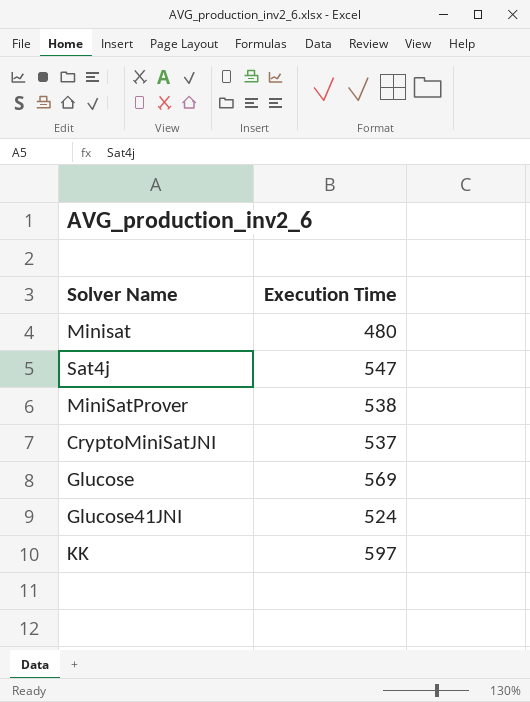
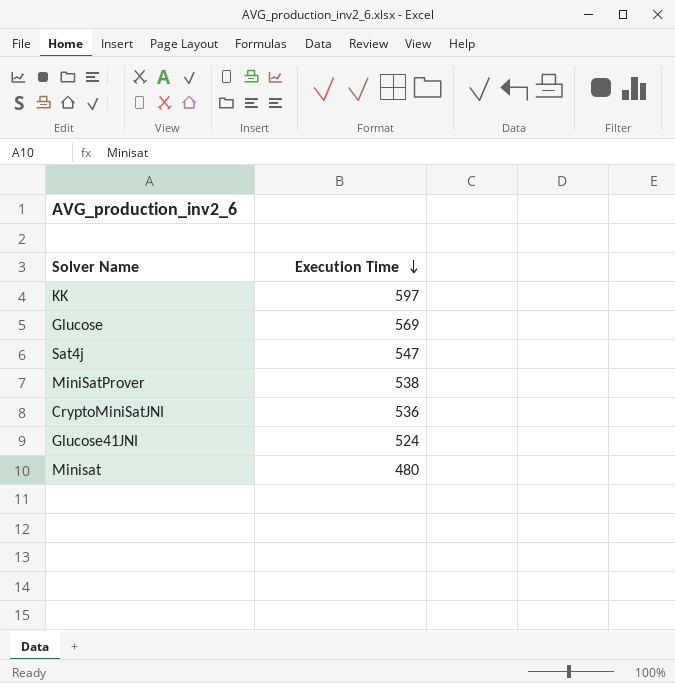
row order: none -> Execution Time descending
CryptoMiniSatJNI | Execution Time: 537 -> 536

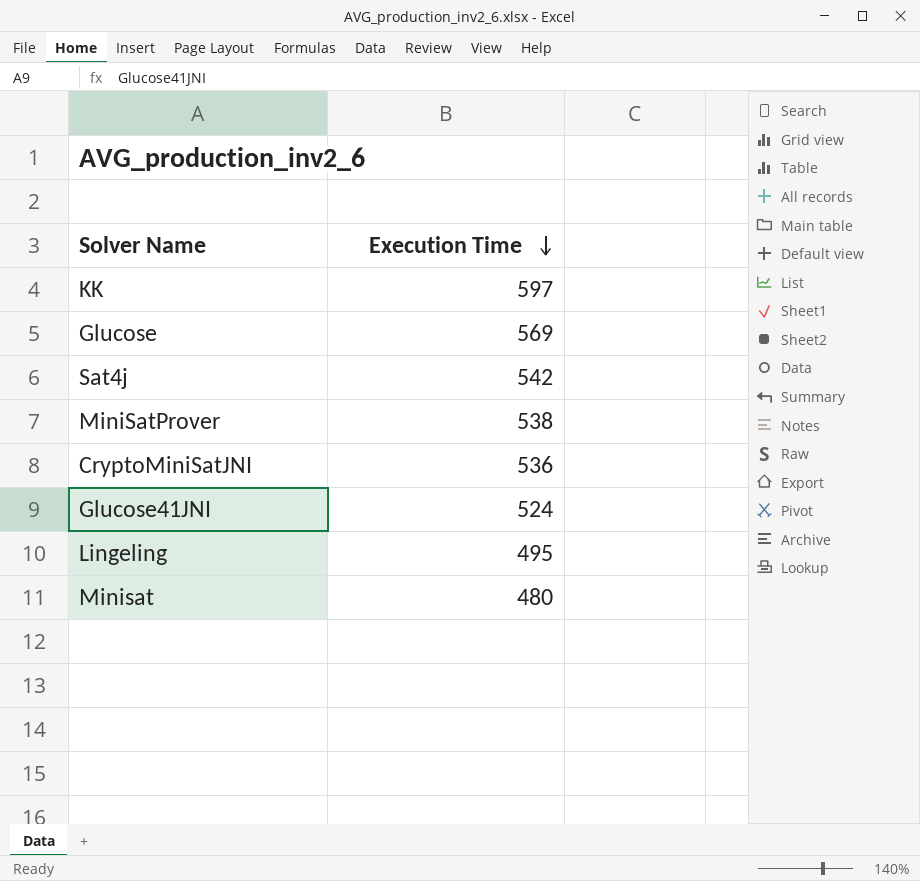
Sat4j | Execution Time: 547 -> 542
row Lingeling: none -> 495

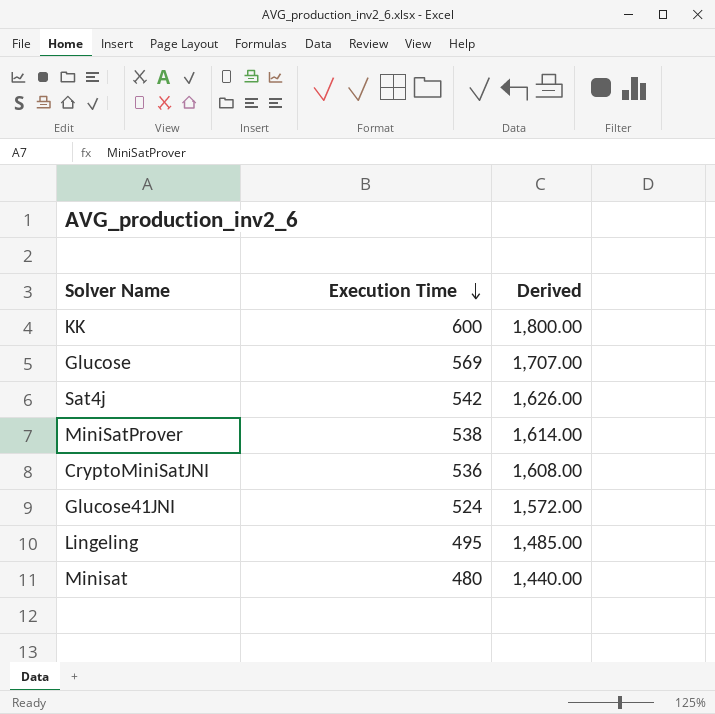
column Derived | formula: none -> [Execution Time] * 3
KK | Execution Time: 597 -> 600

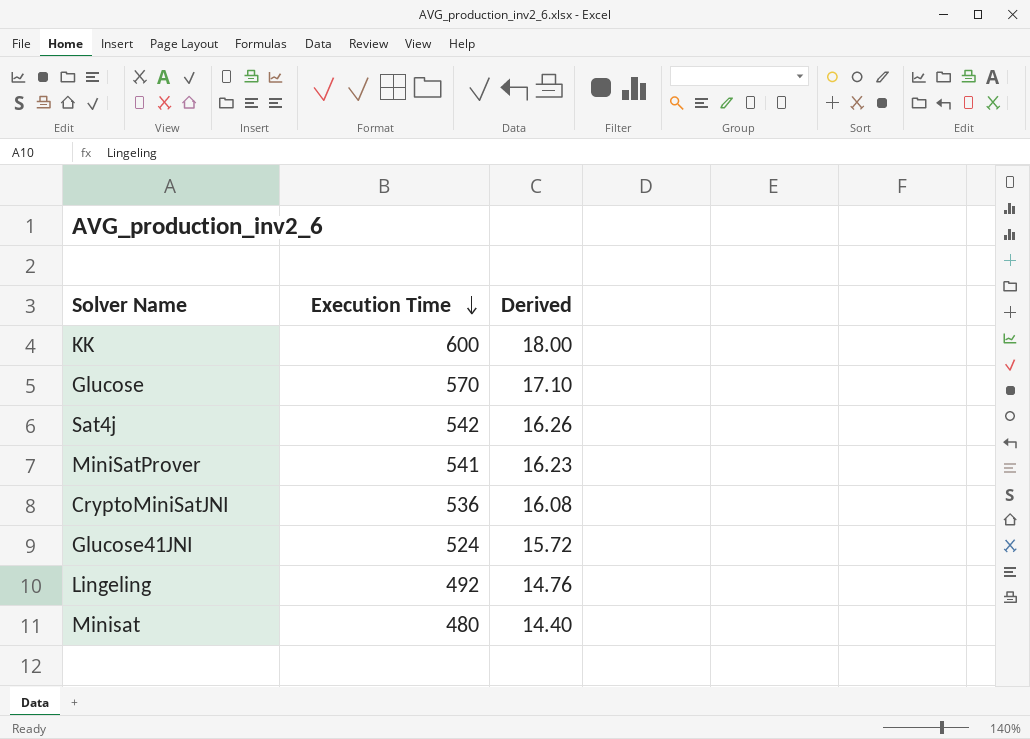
column Derived | formula: [Execution Time] * 3 -> [Execution Time] * 0.03
Glucose | Execution Time: 569 -> 570
MiniSatProver | Execution Time: 538 -> 541
Lingeling | Execution Time: 495 -> 492

